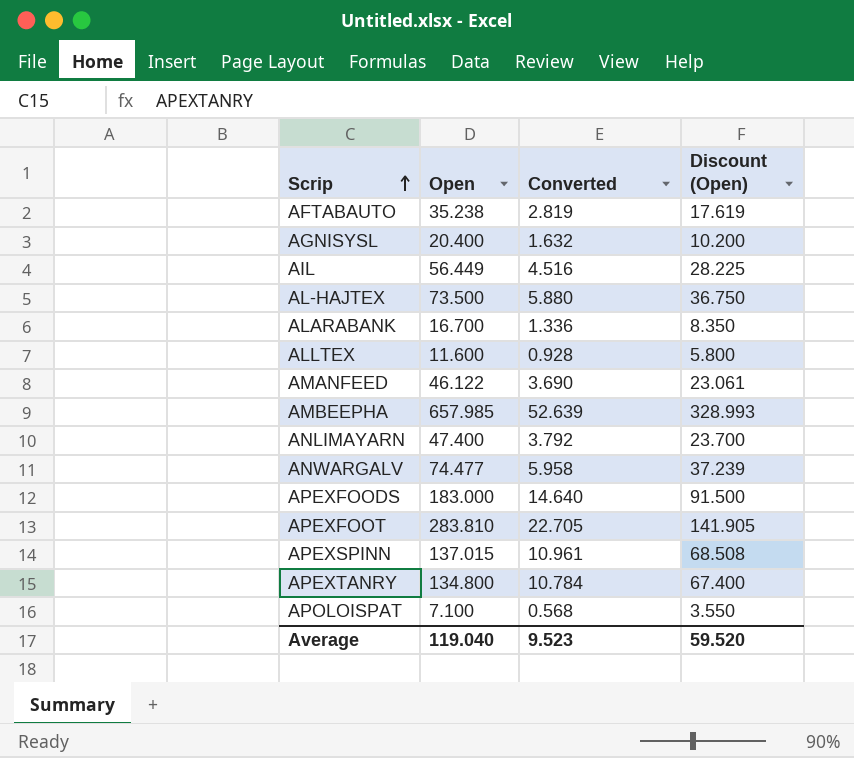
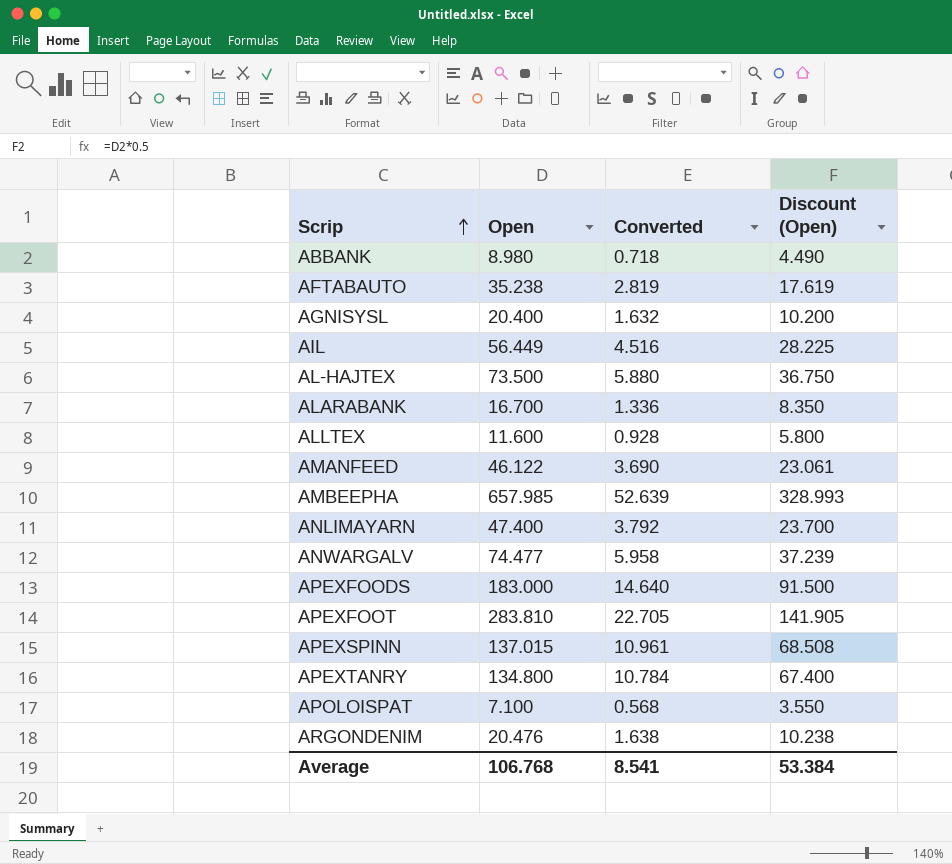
row ABBANK: none -> 8.980 | 0.718 | 4.490
row ARGONDENIM: none -> 20.476 | 1.638 | 10.238
Average | Open: 119.040 -> 106.768
Average | Converted: 9.523 -> 8.541
Average | Discount (Open): 59.520 -> 53.384

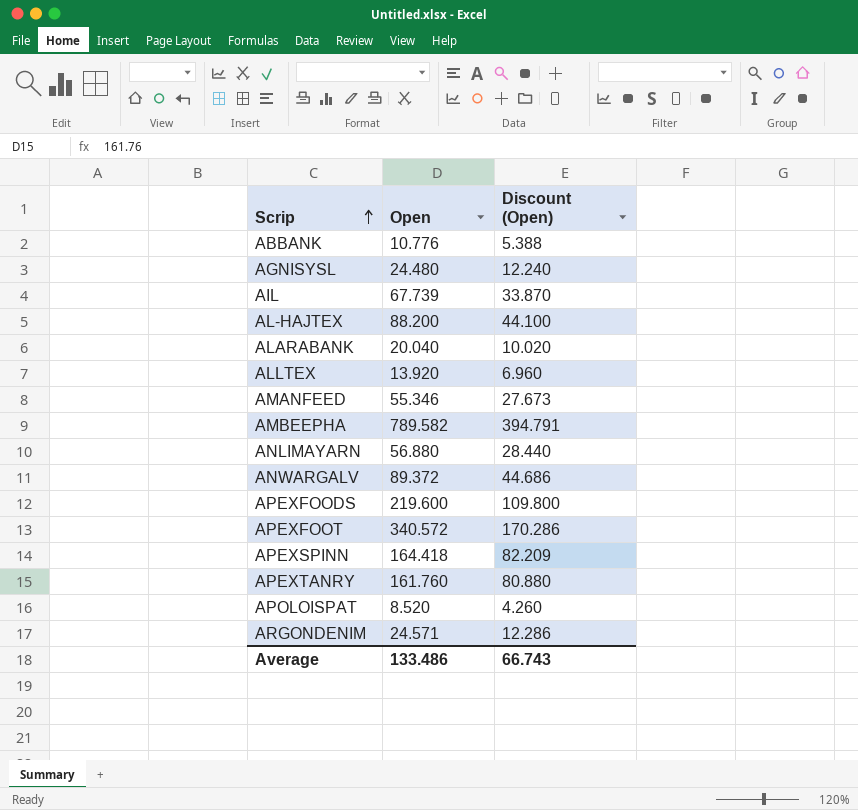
column Converted | formula: [Open] * 0.08 -> none
row AFTABAUTO: 35.238 | 2.819 | 17.619 -> none
ABBANK | Open: 8.980 -> 10.776
ABBANK | Discount (Open): 4.490 -> 5.388
AGNISYSL | Open: 20.400 -> 24.480
AGNISYSL | Discount (Open): 10.200 -> 12.240
AIL | Open: 56.449 -> 67.739
AIL | Discount (Open): 28.225 -> 33.870
AL-HAJTEX | Open: 73.500 -> 88.200
AL-HAJTEX | Discount (Open): 36.750 -> 44.100
ALARABANK | Open: 16.700 -> 20.040
ALARABANK | Discount (Open): 8.350 -> 10.020
ALLTEX | Open: 11.600 -> 13.920
ALLTEX | Discount (Open): 5.800 -> 6.960
AMANFEED | Open: 46.122 -> 55.346
AMANFEED | Discount (Open): 23.061 -> 27.673
AMBEEPHA | Open: 657.985 -> 789.582
AMBEEPHA | Discount (Open): 328.993 -> 394.791
ANLIMAYARN | Open: 47.400 -> 56.880
ANLIMAYARN | Discount (Open): 23.700 -> 28.440
ANWARGALV | Open: 74.477 -> 89.372
ANWARGALV | Discount (Open): 37.239 -> 44.686
APEXFOODS | Open: 183.000 -> 219.600
APEXFOODS | Discount (Open): 91.500 -> 109.800
APEXFOOT | Open: 283.810 -> 340.572
APEXFOOT | Discount (Open): 141.905 -> 170.286
APEXSPINN | Open: 137.015 -> 164.418
APEXSPINN | Discount (Open): 68.508 -> 82.209
APEXTANRY | Open: 134.800 -> 161.760
APEXTANRY | Discount (Open): 67.400 -> 80.880
APOLOISPAT | Open: 7.100 -> 8.520
APOLOISPAT | Discount (Open): 3.550 -> 4.260
ARGONDENIM | Open: 20.476 -> 24.571
ARGONDENIM | Discount (Open): 10.238 -> 12.286
Average | Open: 106.768 -> 133.486
Average | Discount (Open): 53.384 -> 66.743

